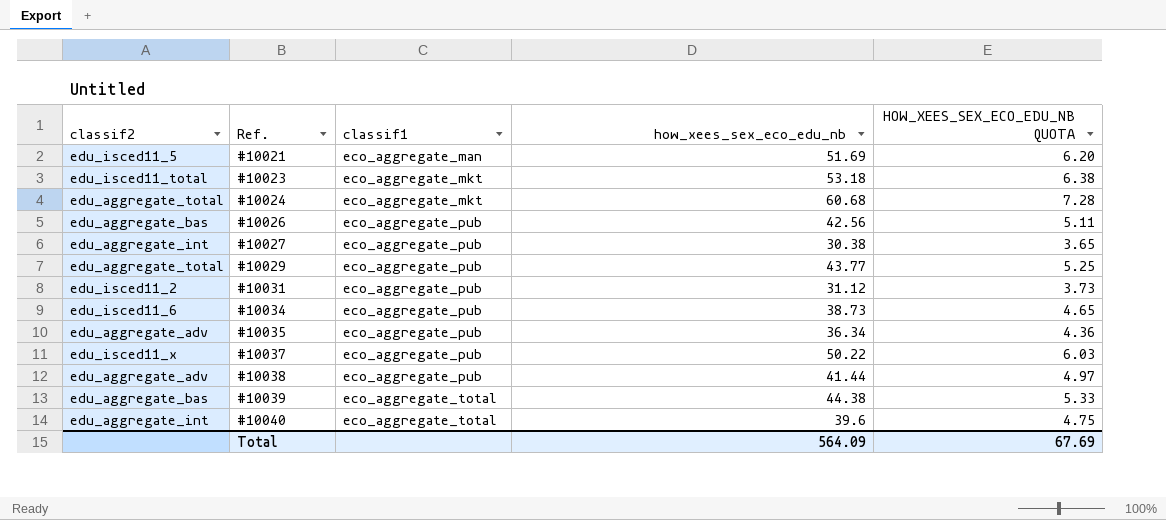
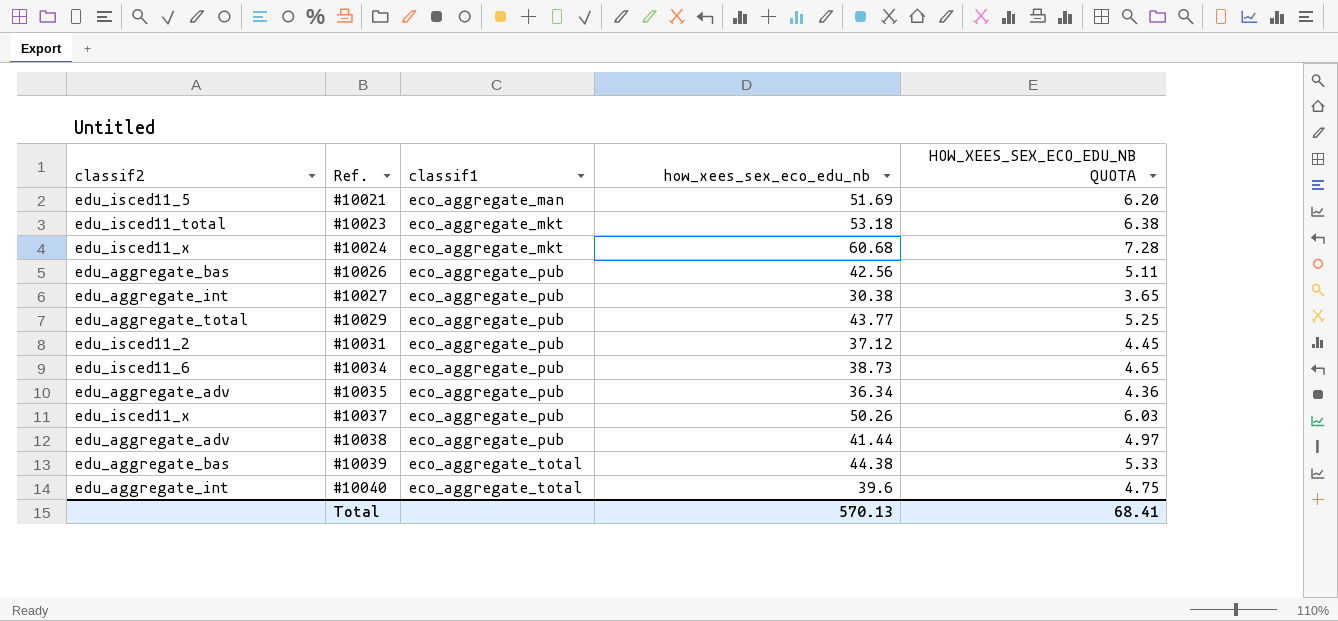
#10024 | classif2: edu_aggregate_total -> edu_isced11_x
#10031 | how_xees_sex_eco_edu_nb: 31.12 -> 37.12
#10031 | HOW_XEES_SEX_ECO_EDU_NB QUOTA: 3.73 -> 4.45
#10037 | how_xees_sex_eco_edu_nb: 50.22 -> 50.26
Total | how_xees_sex_eco_edu_nb: 564.09 -> 570.13
Total | HOW_XEES_SEX_ECO_EDU_NB QUOTA: 67.69 -> 68.41

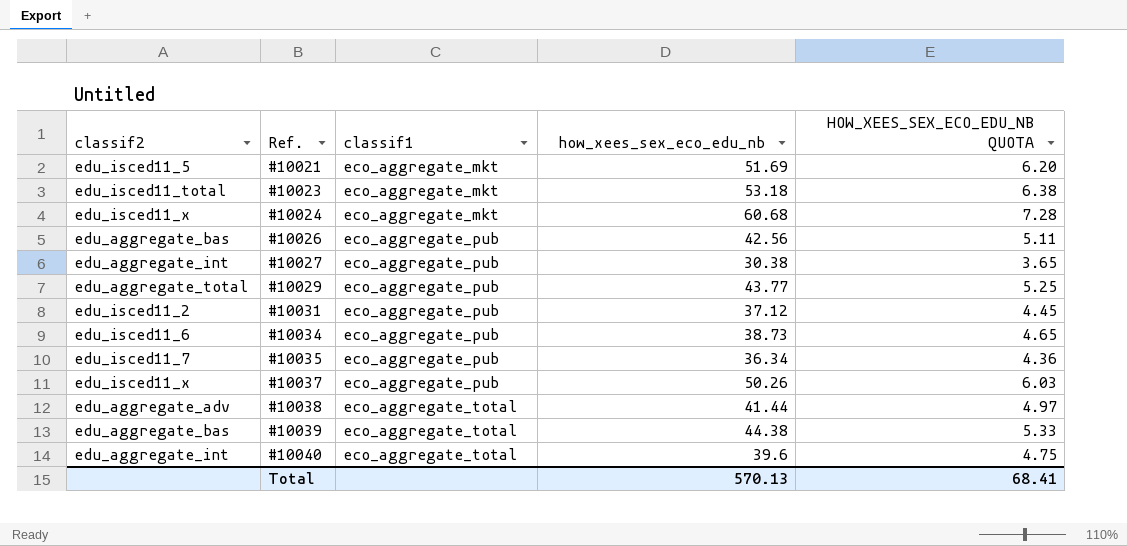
#10021 | classif1: eco_aggregate_man -> eco_aggregate_mkt
#10035 | classif2: edu_aggregate_adv -> edu_isced11_7
#10038 | classif1: eco_aggregate_pub -> eco_aggregate_total

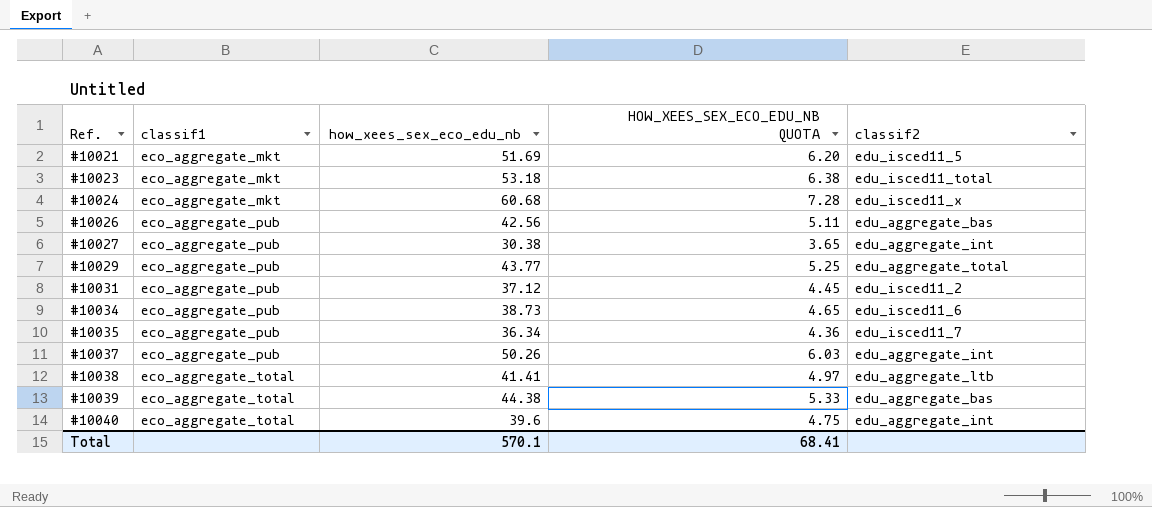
column classif2 | position: 1 -> 5
#10037 | classif2: edu_isced11_x -> edu_aggregate_int
#10038 | how_xees_sex_eco_edu_nb: 41.44 -> 41.41
#10038 | classif2: edu_aggregate_adv -> edu_aggregate_ltb
Total | how_xees_sex_eco_edu_nb: 570.13 -> 570.1

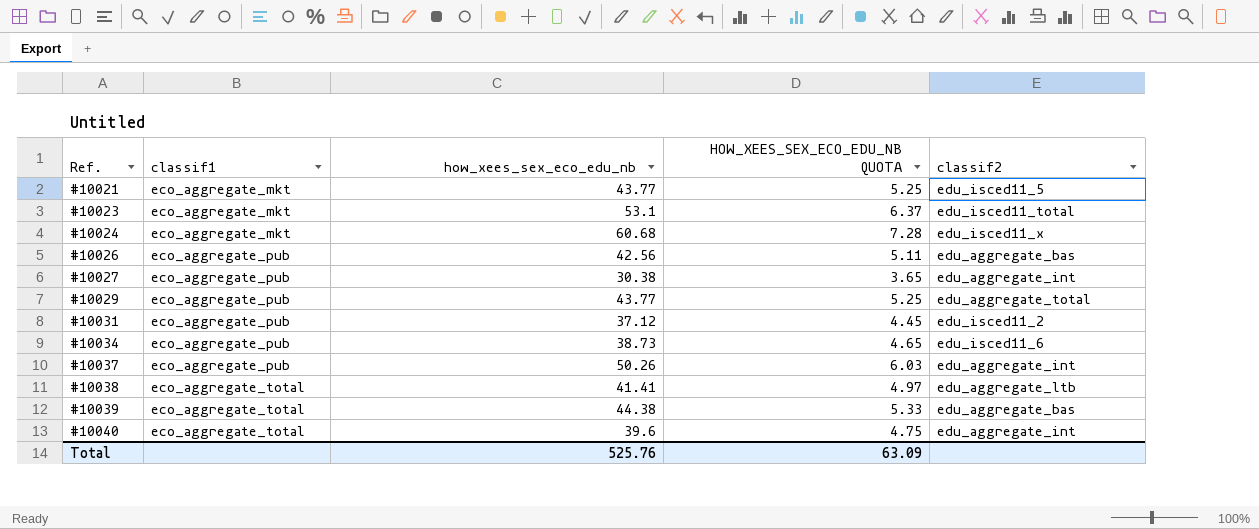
row #10035: eco_aggregate_pub | 36.34 | 4.36 | edu_isced11_7 -> none
#10021 | how_xees_sex_eco_edu_nb: 51.69 -> 43.77
#10021 | HOW_XEES_SEX_ECO_EDU_NB QUOTA: 6.20 -> 5.25
#10023 | how_xees_sex_eco_edu_nb: 53.18 -> 53.1
#10023 | HOW_XEES_SEX_ECO_EDU_NB QUOTA: 6.38 -> 6.37
Total | how_xees_sex_eco_edu_nb: 570.1 -> 525.76
Total | HOW_XEES_SEX_ECO_EDU_NB QUOTA: 68.41 -> 63.09

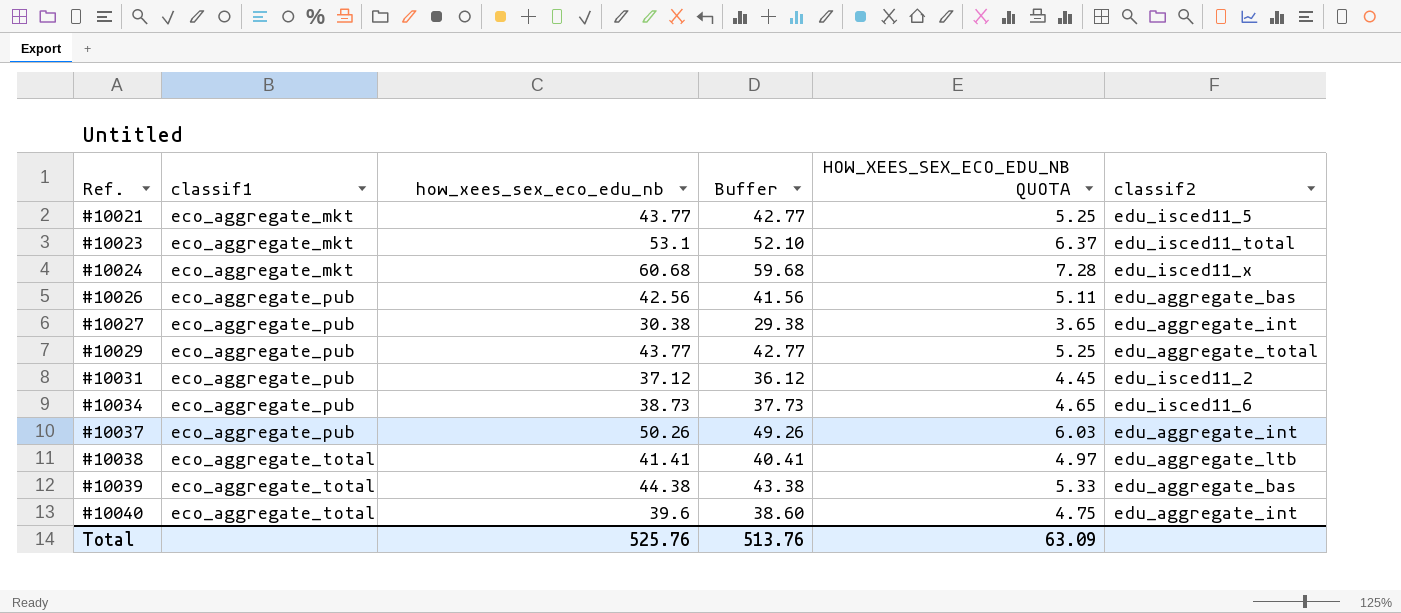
column Buffer | formula: none -> [how_xees_sex_eco_edu_nb] - 1

